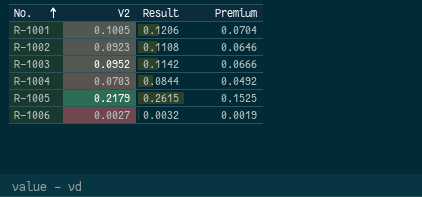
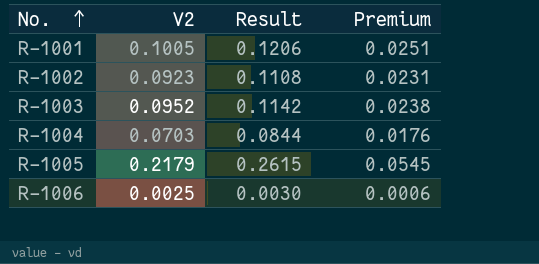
column Premium | formula: [V2] * 0.7 -> [V2] * 0.25
R-1006 | V2: 0.0027 -> 0.0025
R-1006 | Result: 0.0032 -> 0.0030

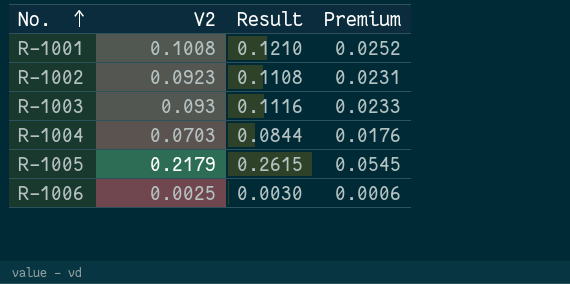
R-1001 | V2: 0.1005 -> 0.1008
R-1001 | Result: 0.1206 -> 0.1210
R-1001 | Premium: 0.0251 -> 0.0252
R-1003 | V2: 0.0952 -> 0.093
R-1003 | Result: 0.1142 -> 0.1116
R-1003 | Premium: 0.0238 -> 0.0233

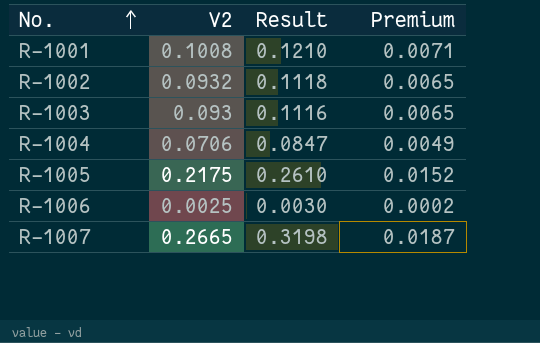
column Premium | formula: [V2] * 0.25 -> [V2] * 0.07
R-1002 | V2: 0.0923 -> 0.0932
R-1002 | Result: 0.1108 -> 0.1118
R-1004 | V2: 0.0703 -> 0.0706
R-1004 | Result: 0.0844 -> 0.0847
R-1005 | V2: 0.2179 -> 0.2175
R-1005 | Result: 0.2615 -> 0.2610
row R-1007: none -> 0.2665 | 0.3198 | 0.0187

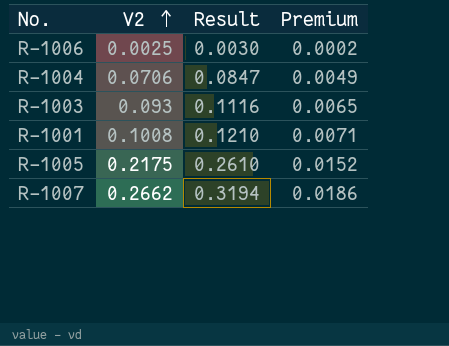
row order: No. ascending -> V2 ascending
row R-1002: 0.0932 | 0.1118 | 0.0065 -> none
R-1007 | V2: 0.2665 -> 0.2662
R-1007 | Result: 0.3198 -> 0.3194
R-1007 | Premium: 0.0187 -> 0.0186

